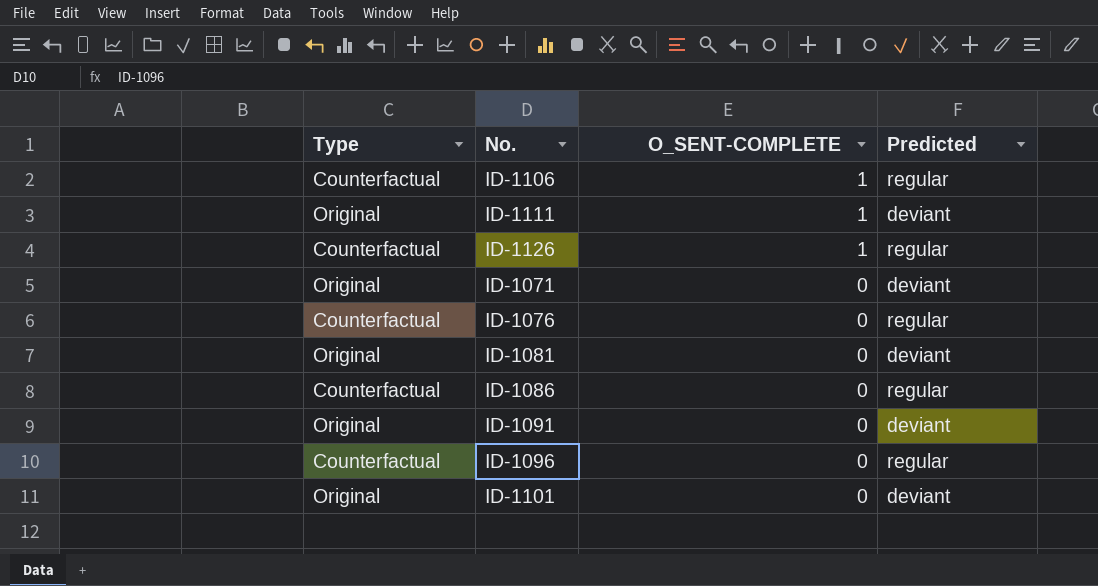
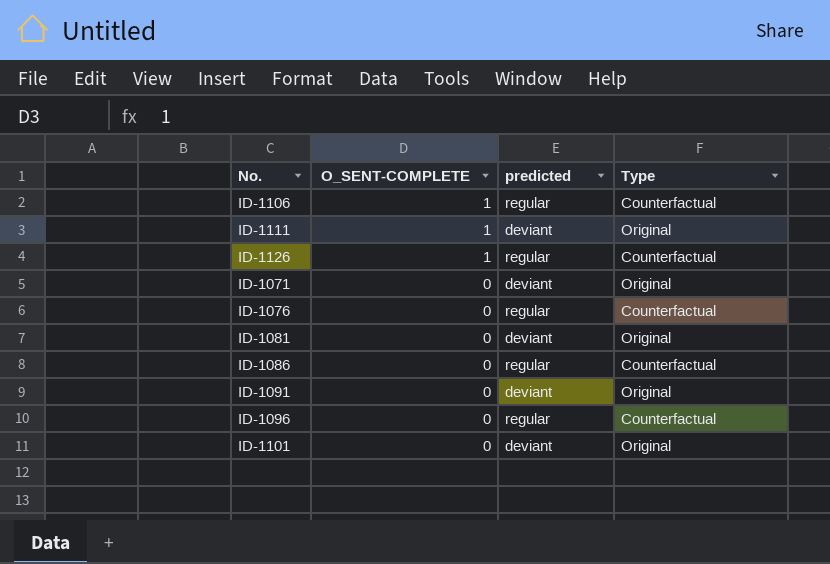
column name: Predicted -> predicted
column Type | position: 1 -> 4

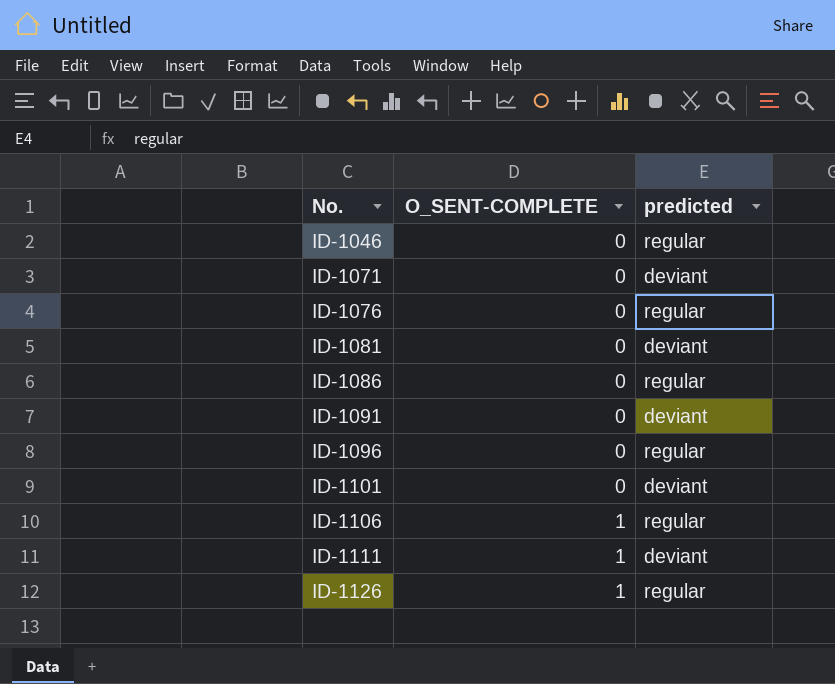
row order: O_SENT-COMPLETE descending -> No. ascending
column Type | position: 4 -> none
row ID-1046: none -> 0 | regular

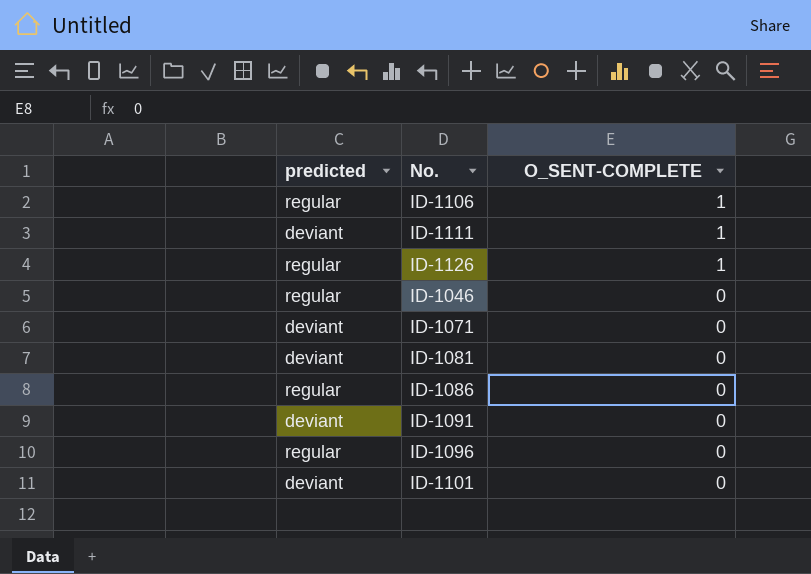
row order: No. ascending -> O_SENT-COMPLETE descending
column predicted | position: 3 -> 1
row ID-1076: 0 | regular -> none

